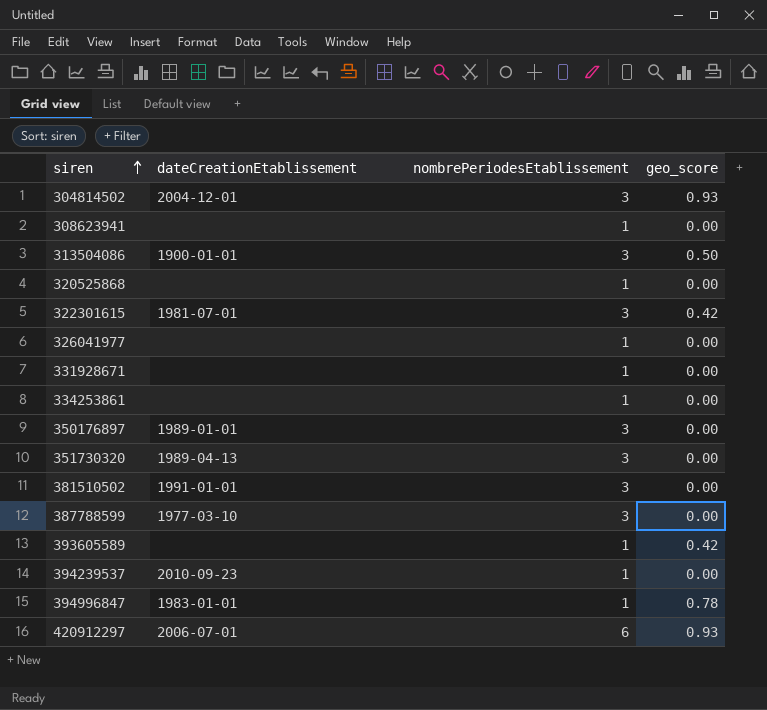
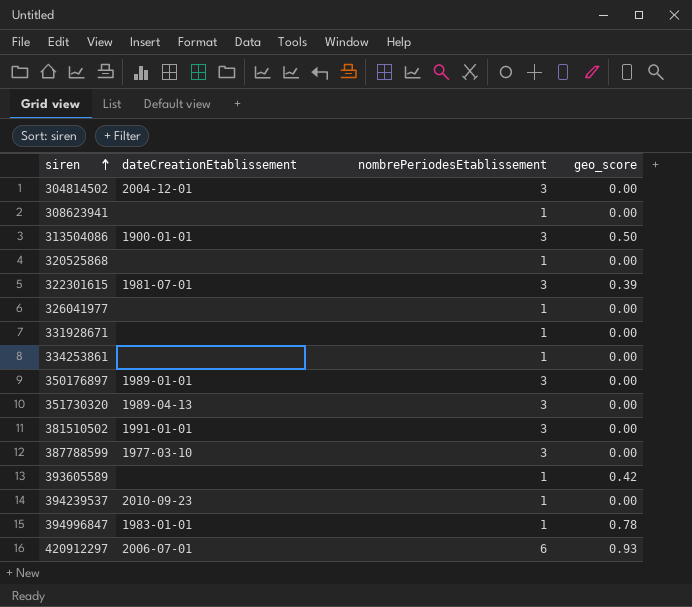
304814502 | geo_score: 0.93 -> 0.00
322301615 | geo_score: 0.42 -> 0.39

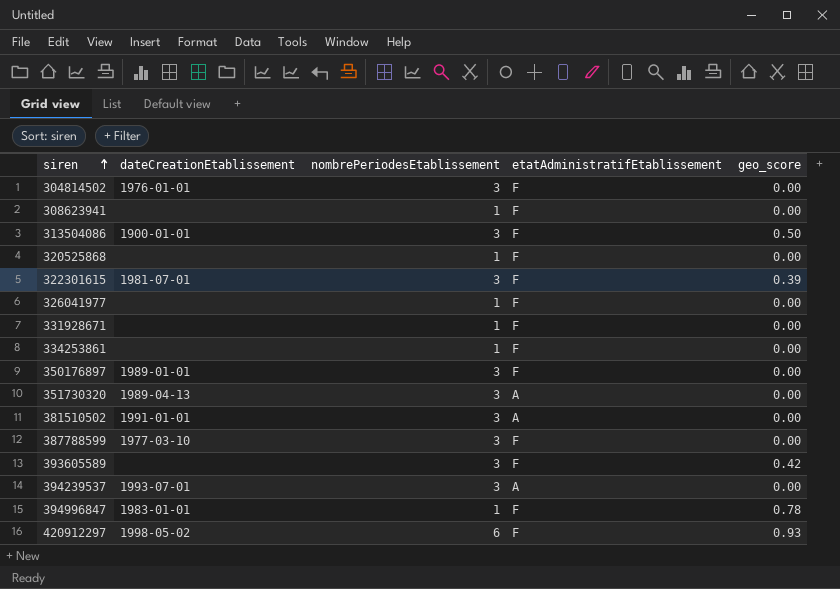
column etatAdministratifEtablissement | position: none -> 4
304814502 | dateCreationEtablissement: 2004-12-01 -> 1976-01-01
393605589 | nombrePeriodesEtablissement: 1 -> 3
394239537 | dateCreationEtablissement: 2010-09-23 -> 1993-07-01
394239537 | nombrePeriodesEtablissement: 1 -> 3
420912297 | dateCreationEtablissement: 2006-07-01 -> 1998-05-02

